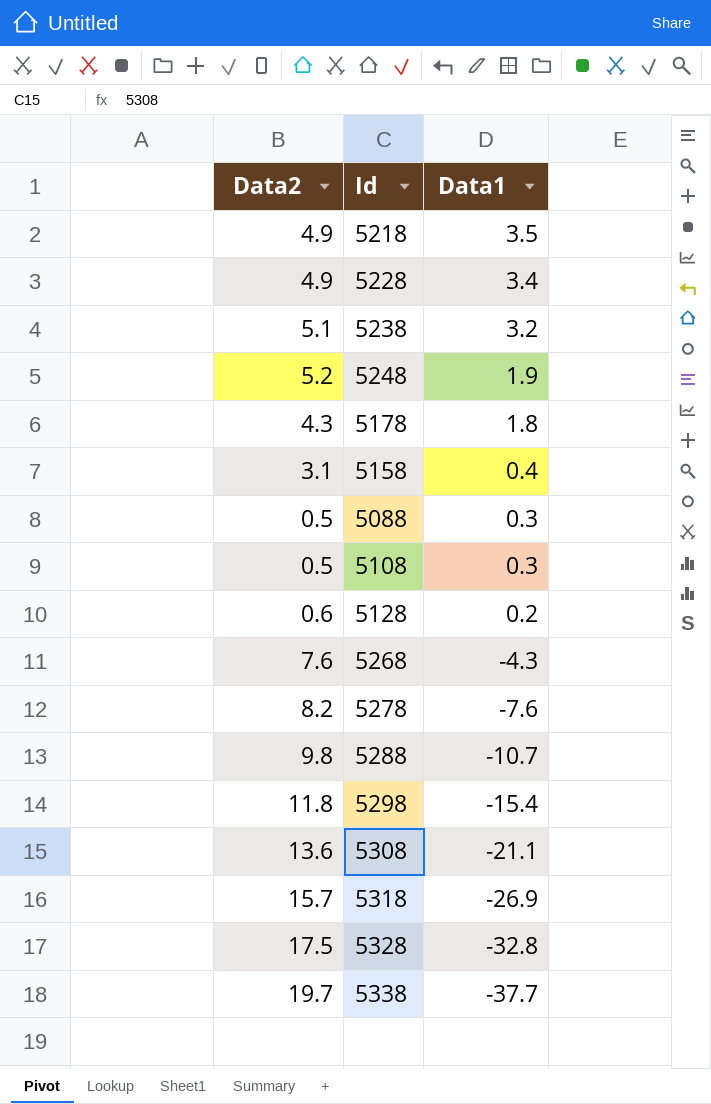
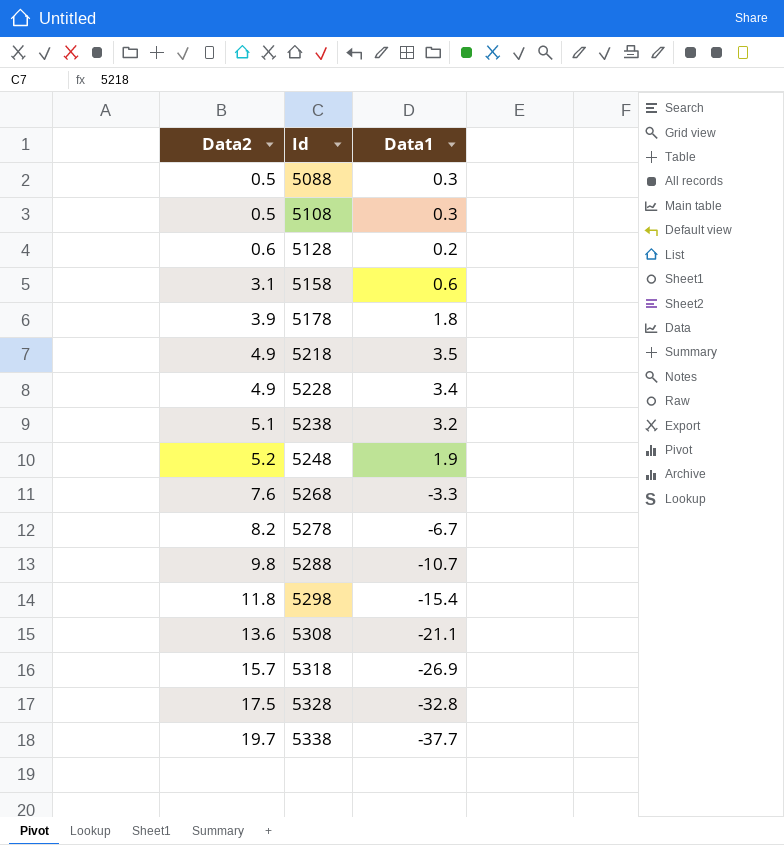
row order: Data1 descending -> Data2 ascending
5158 | Data1: 0.4 -> 0.6
5178 | Data2: 4.3 -> 3.9
5268 | Data1: -4.3 -> -3.3
5278 | Data1: -7.6 -> -6.7

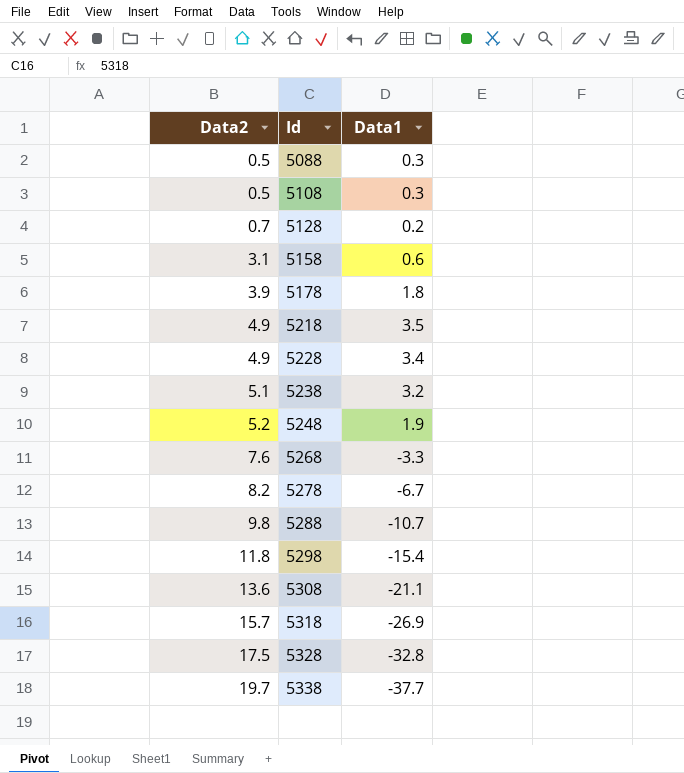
5128 | Data2: 0.6 -> 0.7

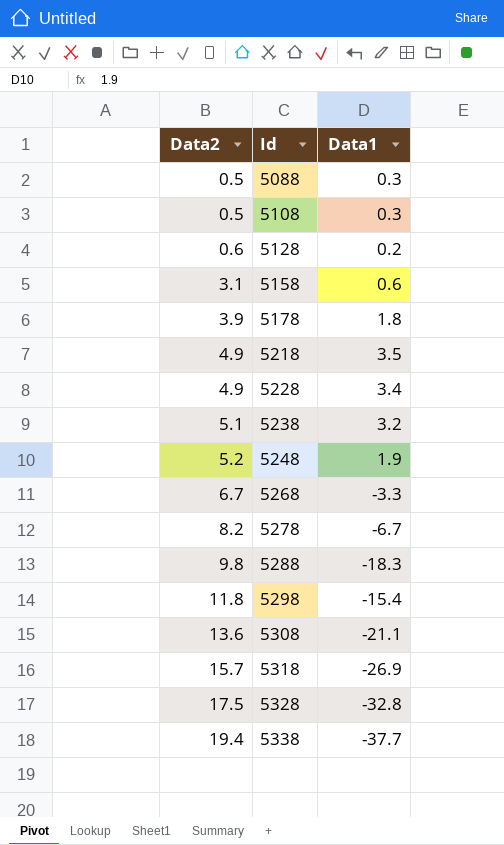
5128 | Data2: 0.7 -> 0.6
5268 | Data2: 7.6 -> 6.7
5288 | Data1: -10.7 -> -18.3
5338 | Data2: 19.7 -> 19.4

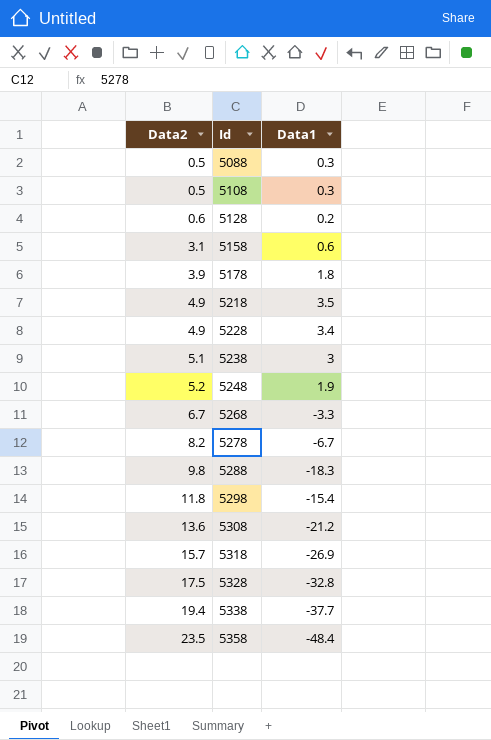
5238 | Data1: 3.2 -> 3
5308 | Data1: -21.1 -> -21.2
row 5358: none -> 23.5 | -48.4

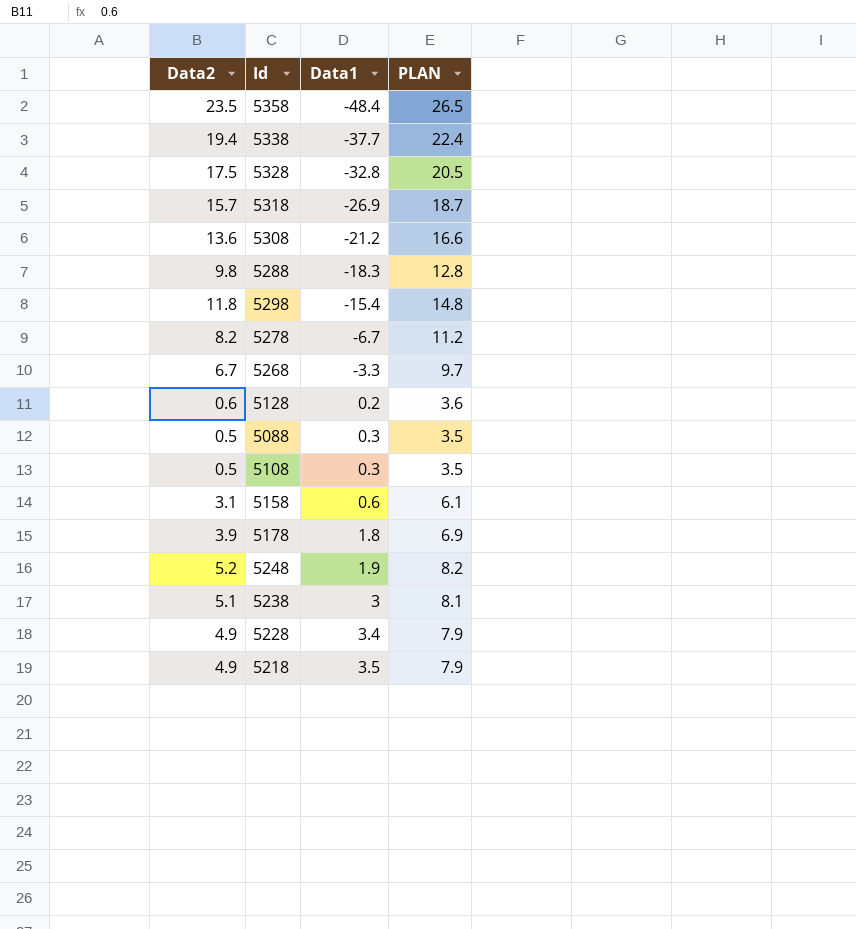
row order: Data2 ascending -> Data1 ascending
column PLAN | formula: none -> [Data2] + 3

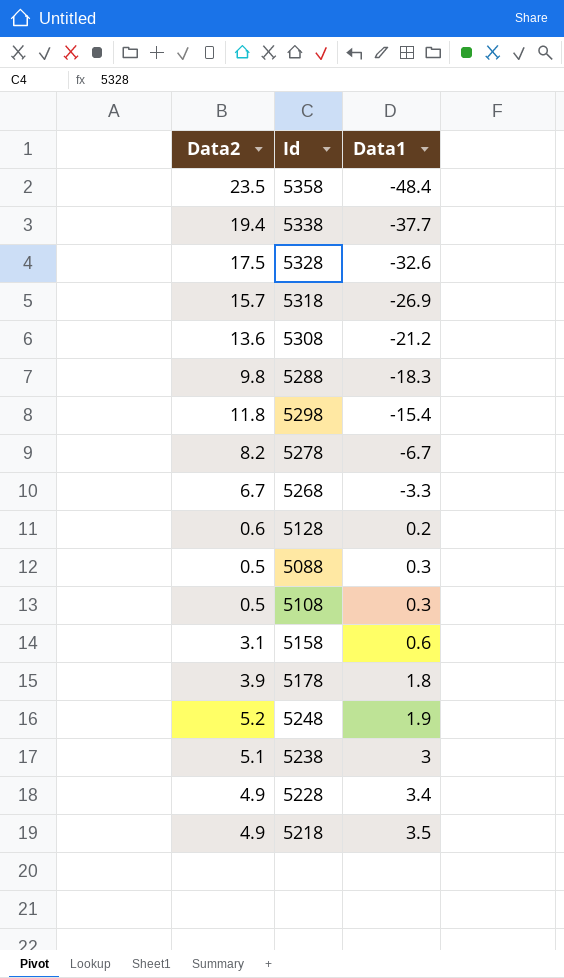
column PLAN | formula: [Data2] + 3 -> none
5328 | Data1: -32.8 -> -32.6

